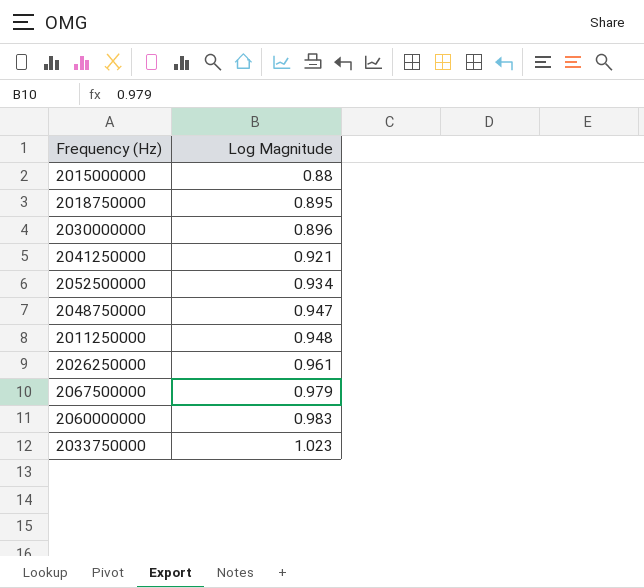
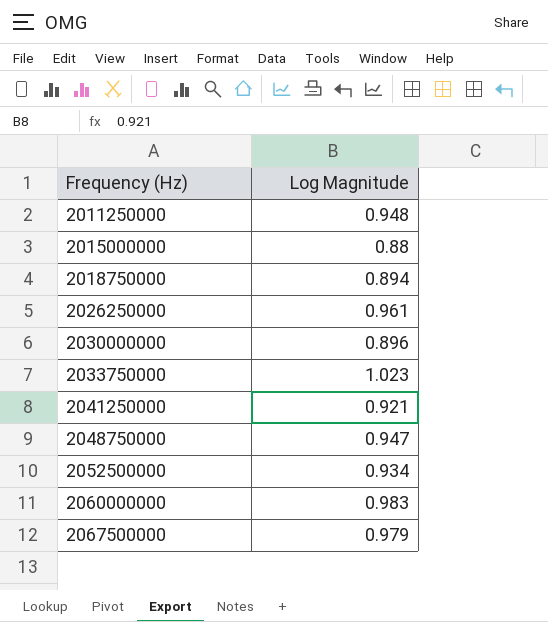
row order: Log Magnitude ascending -> Frequency (Hz) ascending
2018750000 | Log Magnitude: 0.895 -> 0.894

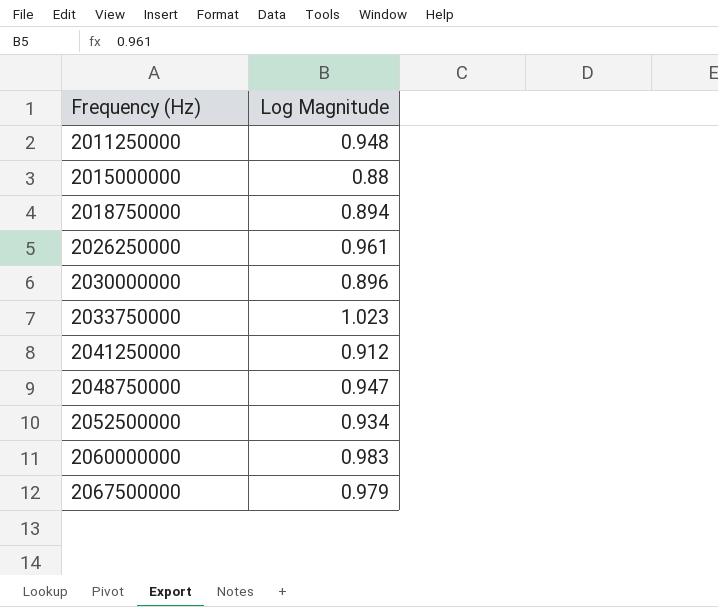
2041250000 | Log Magnitude: 0.921 -> 0.912

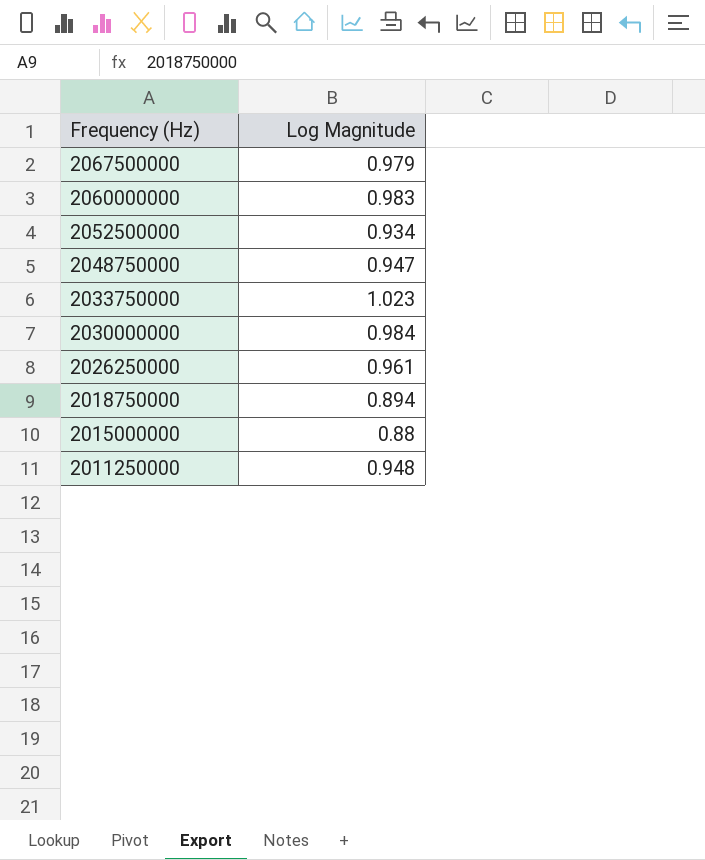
row order: Frequency (Hz) ascending -> Frequency (Hz) descending
row 2041250000: 0.912 -> none
2030000000 | Log Magnitude: 0.896 -> 0.984

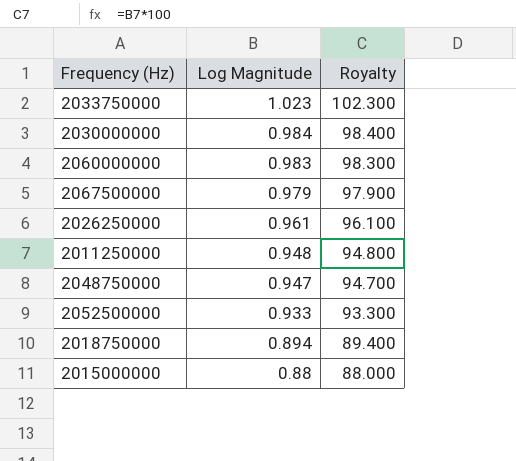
row order: Frequency (Hz) descending -> Log Magnitude descending
column Royalty | formula: none -> [Log Magnitude] * 100
2052500000 | Log Magnitude: 0.934 -> 0.933

